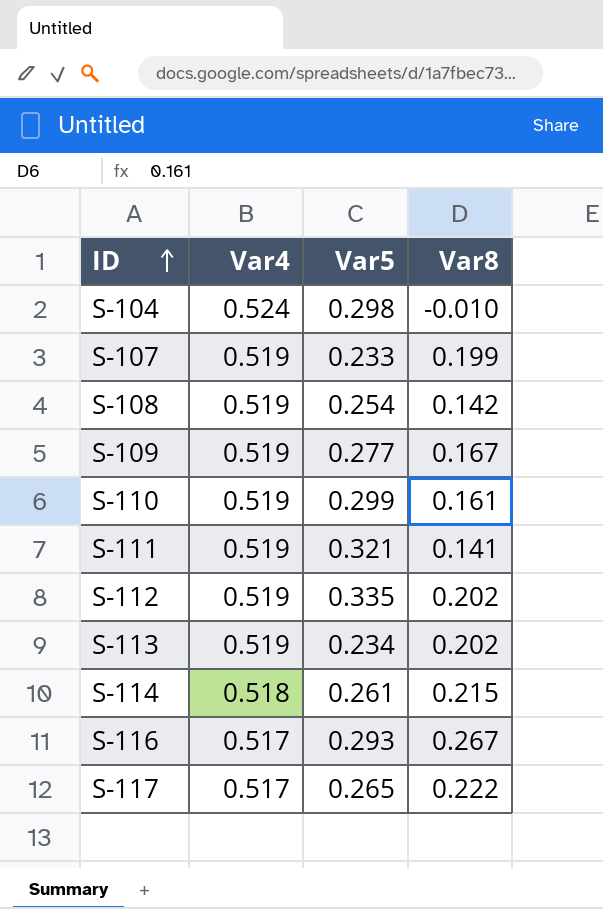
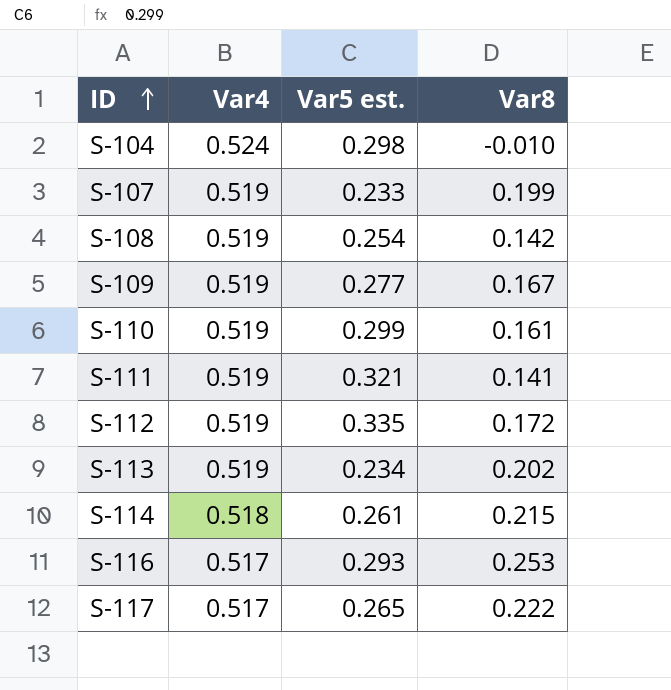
column name: Var5 -> Var5 est.
S-112 | Var8: 0.202 -> 0.172
S-116 | Var8: 0.267 -> 0.253

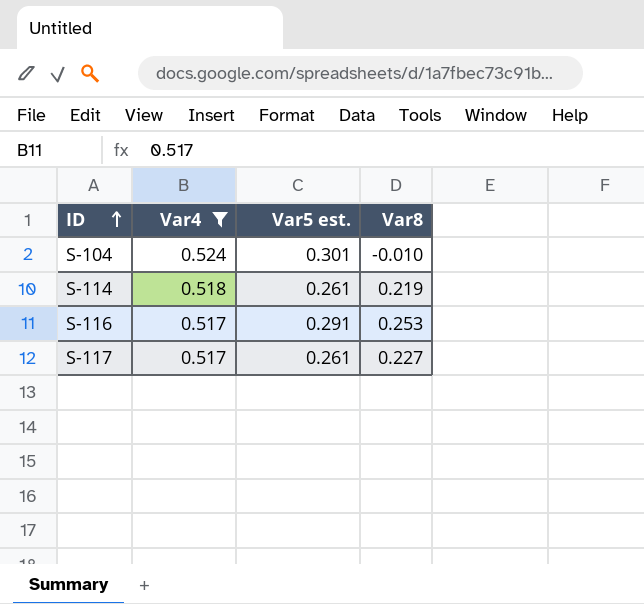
filter: none -> Var4 != 0.519
S-104 | Var5 est.: 0.298 -> 0.301
S-114 | Var8: 0.215 -> 0.219
S-116 | Var5 est.: 0.293 -> 0.291
S-117 | Var5 est.: 0.265 -> 0.261
S-117 | Var8: 0.222 -> 0.227

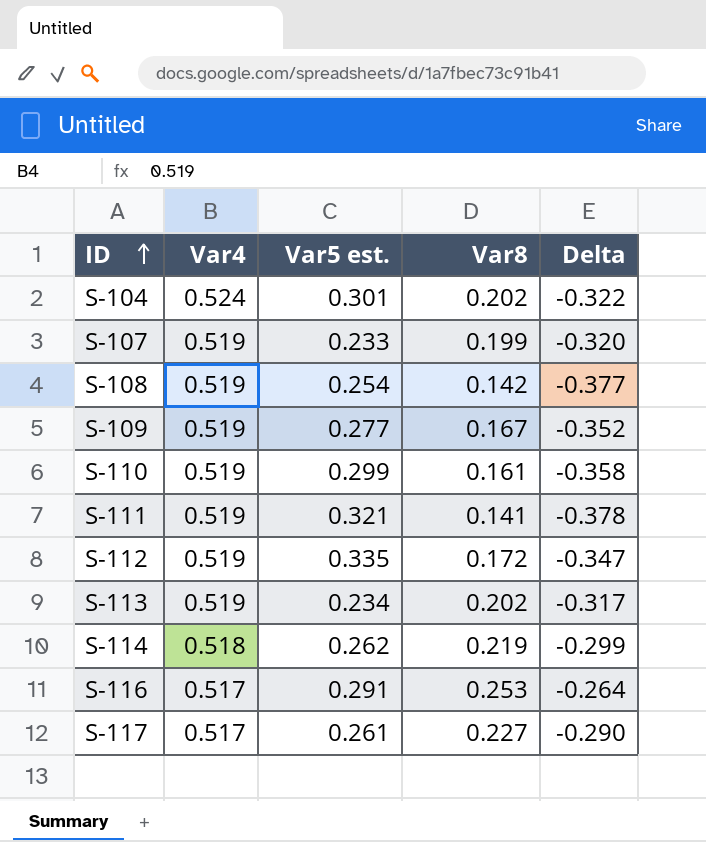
filter: Var4 != 0.519 -> none
column Delta | formula: none -> [Var8] - [Var4]
S-104 | Var8: -0.010 -> 0.202
S-114 | Var5 est.: 0.261 -> 0.262

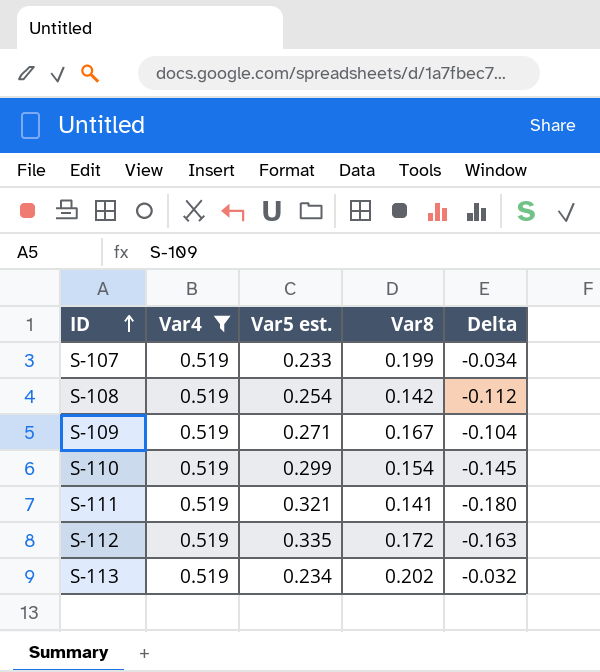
filter: none -> Var4 = 0.519
column Delta | formula: [Var8] - [Var4] -> [Var8] - [Var5 est.]
S-109 | Var5 est.: 0.277 -> 0.271
S-110 | Var8: 0.161 -> 0.154

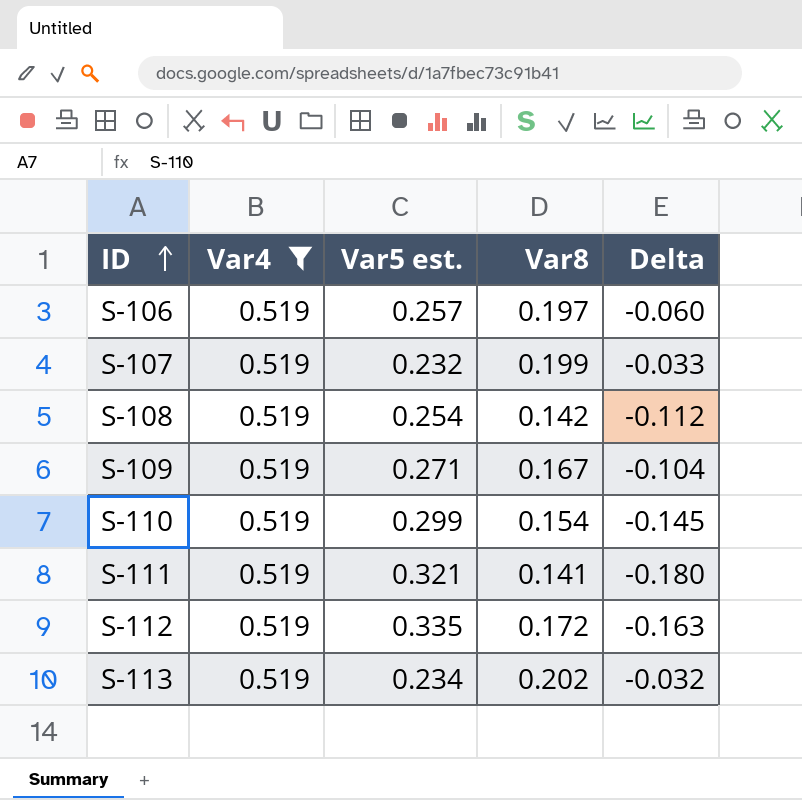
row S-106: none -> 0.519 | 0.257 | 0.197 | -0.060
S-107 | Var5 est.: 0.233 -> 0.232
S-107 | Delta: -0.034 -> -0.033

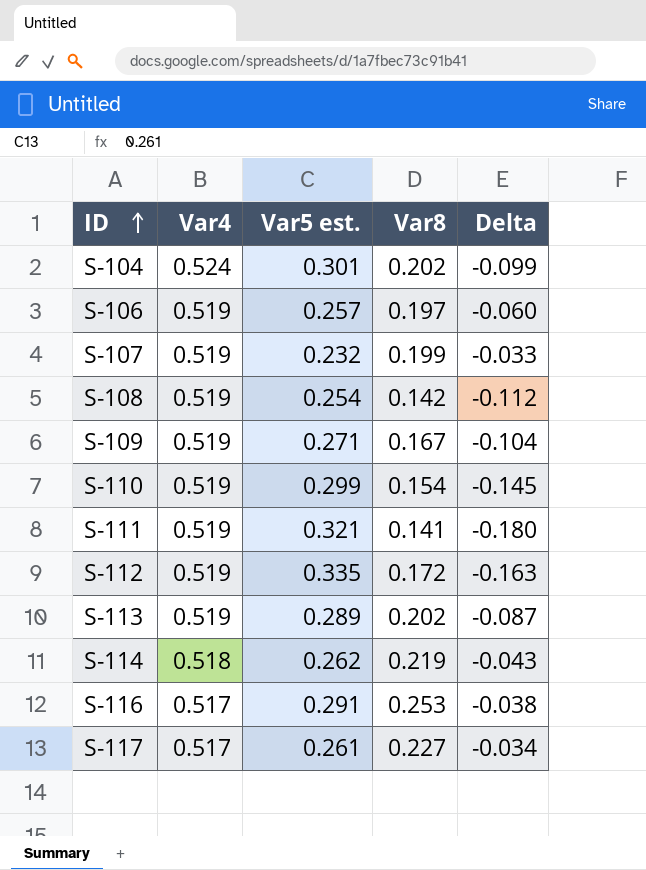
filter: Var4 = 0.519 -> none
S-113 | Var5 est.: 0.234 -> 0.289
S-113 | Delta: -0.032 -> -0.087

